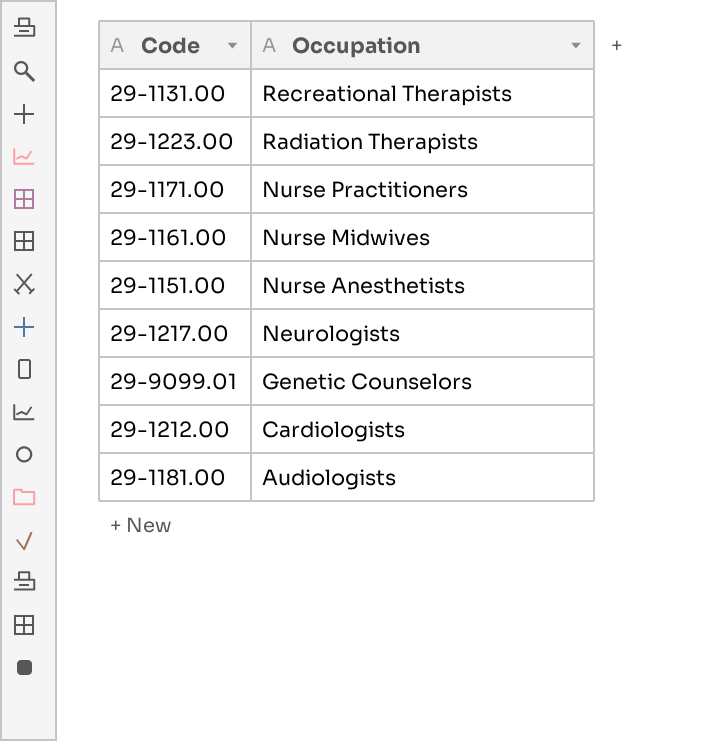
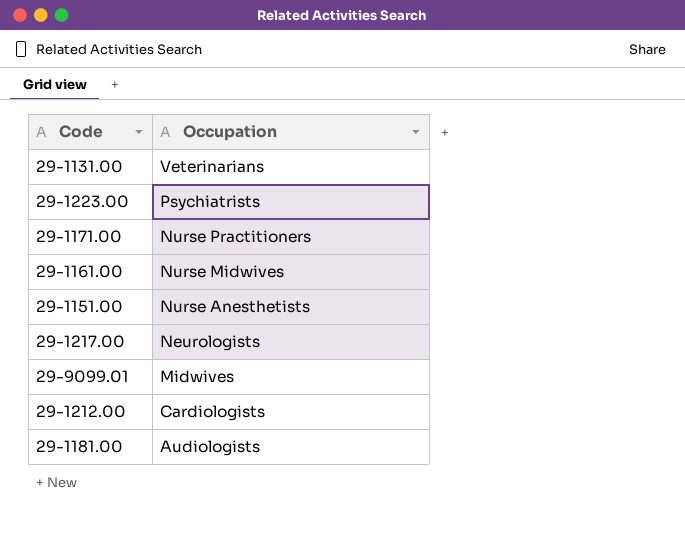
29-1131.00 | Occupation: Recreational Therapists -> Veterinarians
29-1223.00 | Occupation: Radiation Therapists -> Psychiatrists
29-9099.01 | Occupation: Genetic Counselors -> Midwives

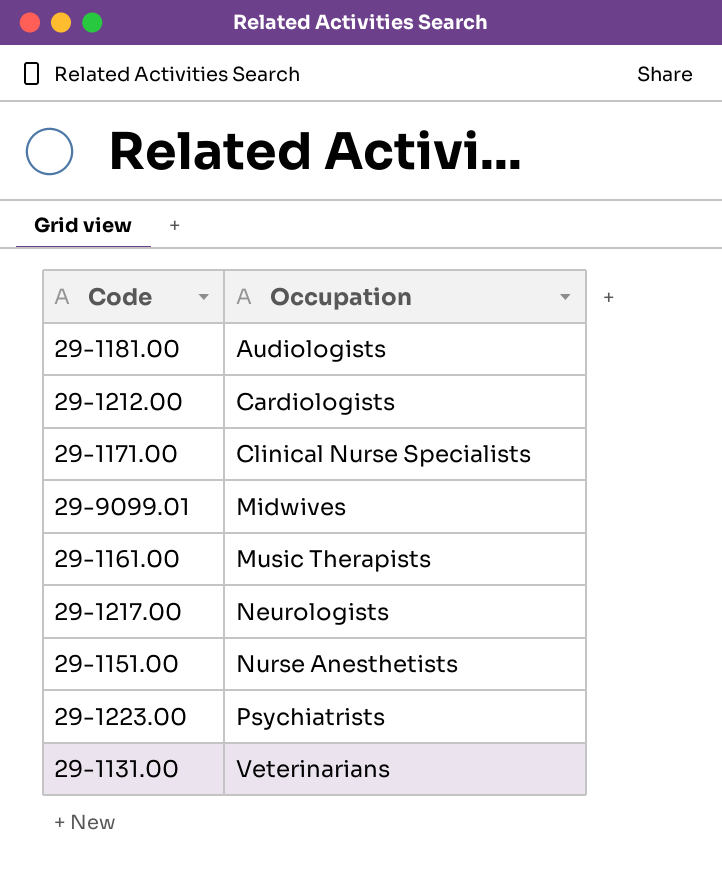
row order: Occupation descending -> Occupation ascending
29-1171.00 | Occupation: Nurse Practitioners -> Clinical Nurse Specialists
29-1161.00 | Occupation: Nurse Midwives -> Music Therapists

